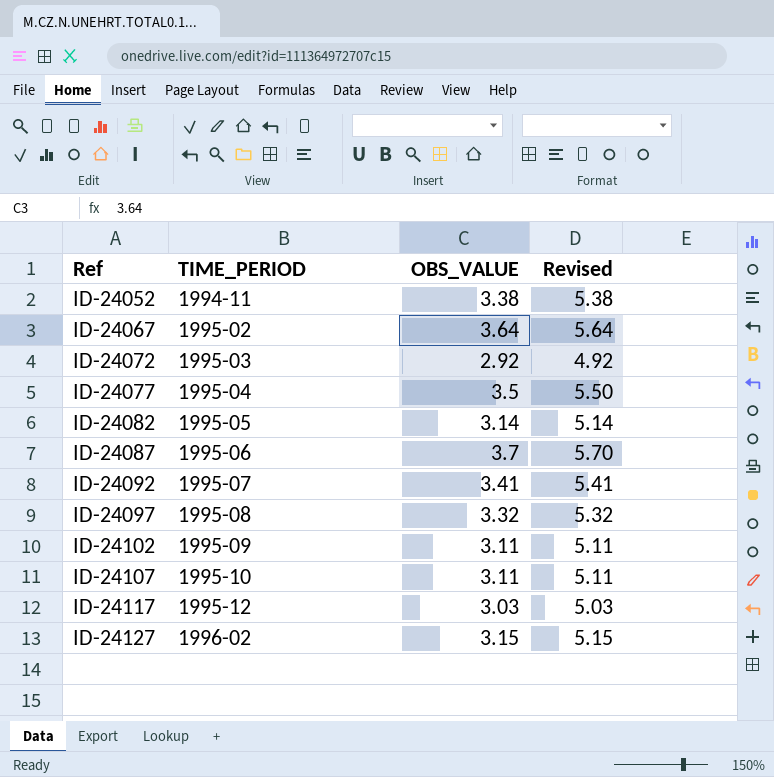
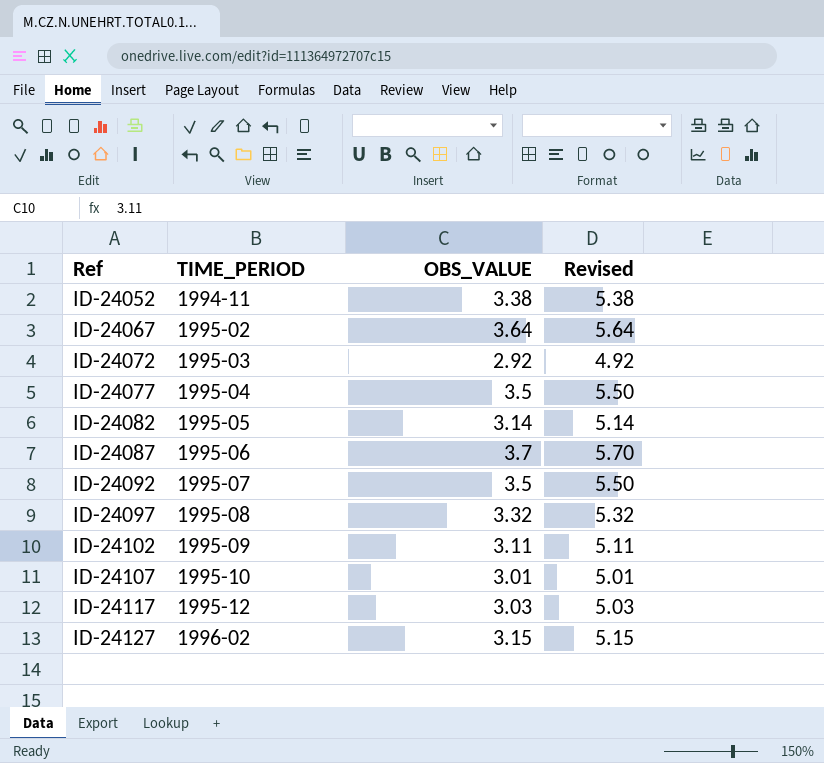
ID-24092 | OBS_VALUE: 3.41 -> 3.5
ID-24092 | Revised: 5.41 -> 5.50
ID-24107 | OBS_VALUE: 3.11 -> 3.01
ID-24107 | Revised: 5.11 -> 5.01

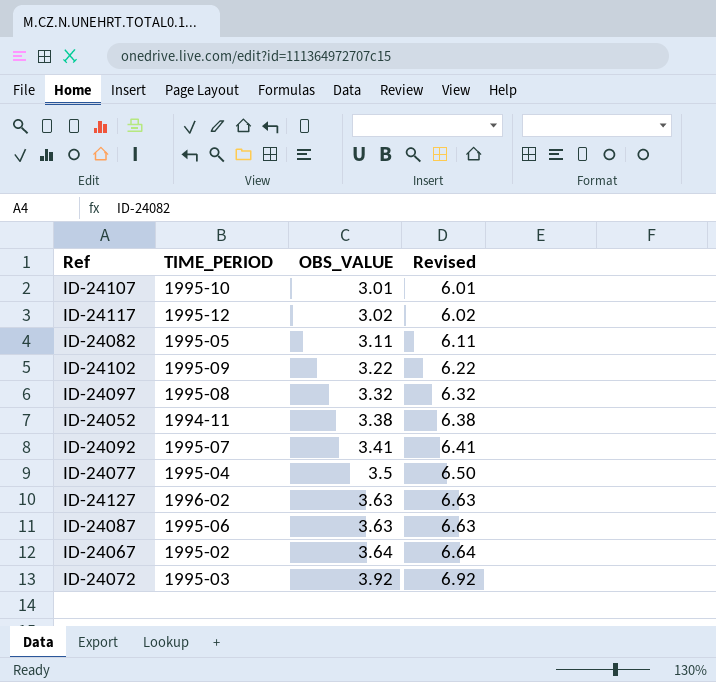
row order: Ref ascending -> OBS_VALUE ascending
column Revised | formula: [OBS_VALUE] + 2 -> [OBS_VALUE] + 3
ID-24117 | OBS_VALUE: 3.03 -> 3.02
ID-24082 | OBS_VALUE: 3.14 -> 3.11
ID-24102 | OBS_VALUE: 3.11 -> 3.22
ID-24092 | OBS_VALUE: 3.5 -> 3.41
ID-24127 | OBS_VALUE: 3.15 -> 3.63
ID-24087 | OBS_VALUE: 3.7 -> 3.63
ID-24072 | OBS_VALUE: 2.92 -> 3.92

